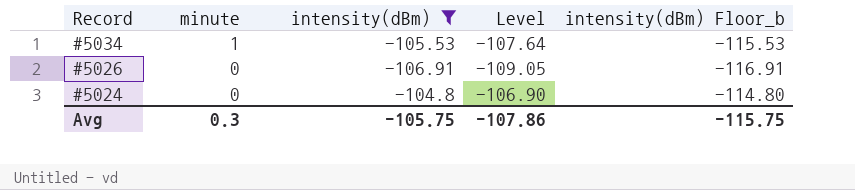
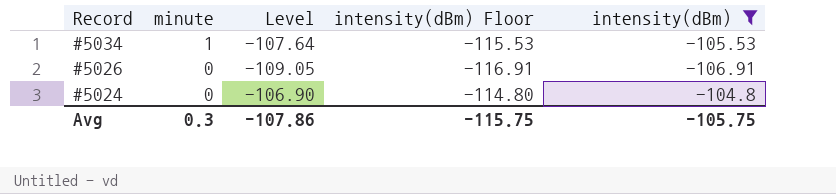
column name: intensity(dBm) Floor_b -> intensity(dBm) Floor
column intensity(dBm) | position: 3 -> 5

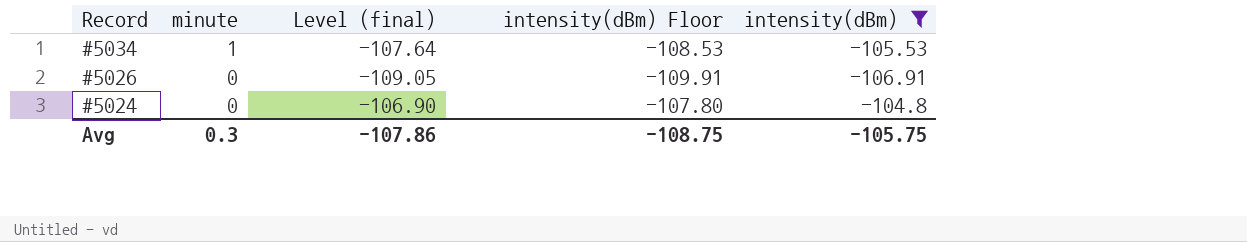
column name: Level -> Level (final)
column intensity(dBm) Floor | formula: [intensity(dBm)] - 10 -> [intensity(dBm)] - 3
Avg | intensity(dBm) Floor: -115.75 -> -108.75

